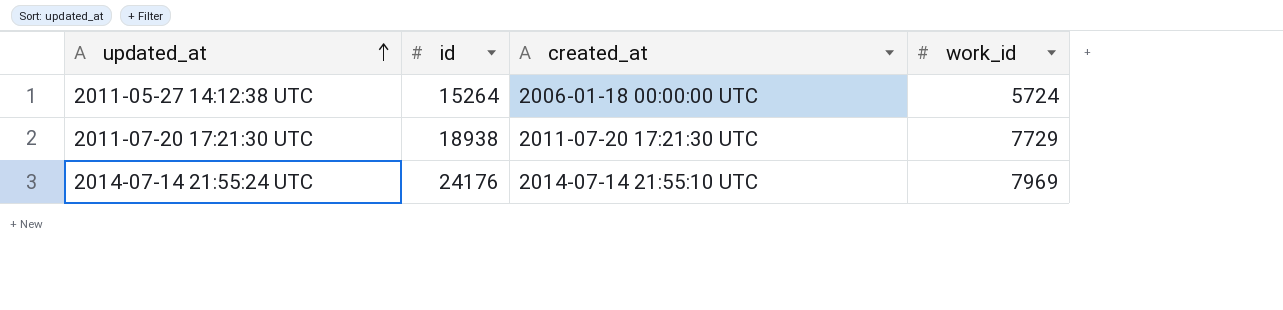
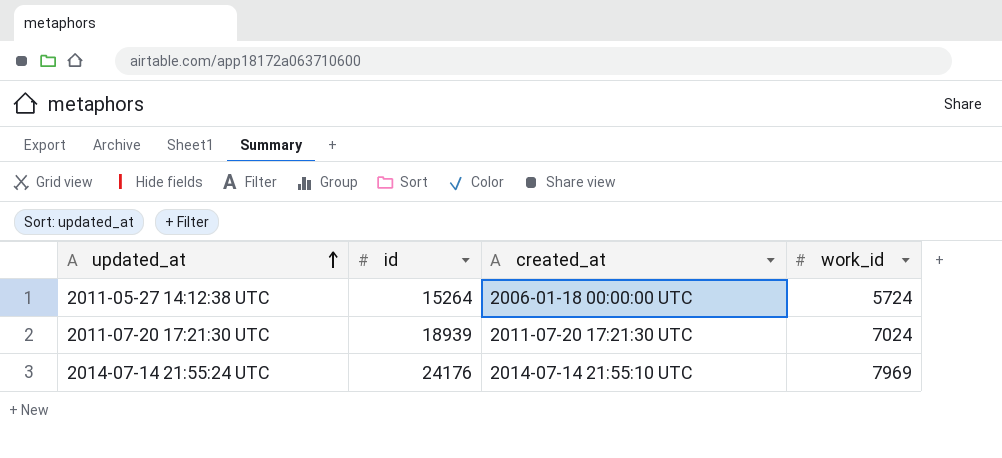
2011-07-20 17:21:30 UTC | id: 18938 -> 18939
2011-07-20 17:21:30 UTC | work_id: 7729 -> 7024

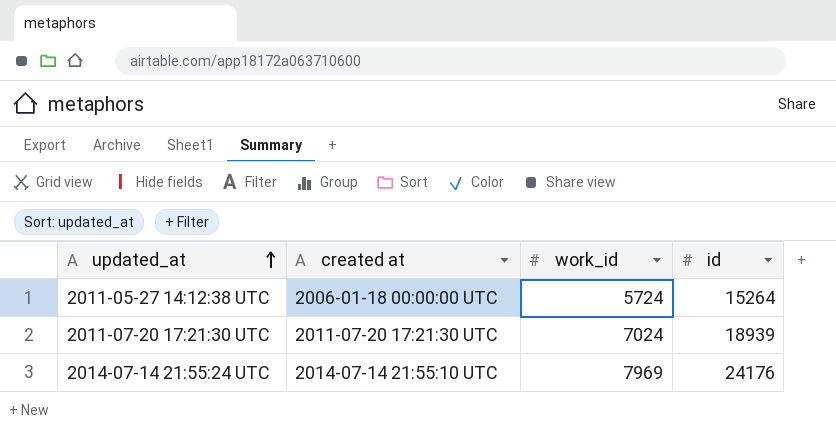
column name: created_at -> created at
column id | position: 2 -> 4

